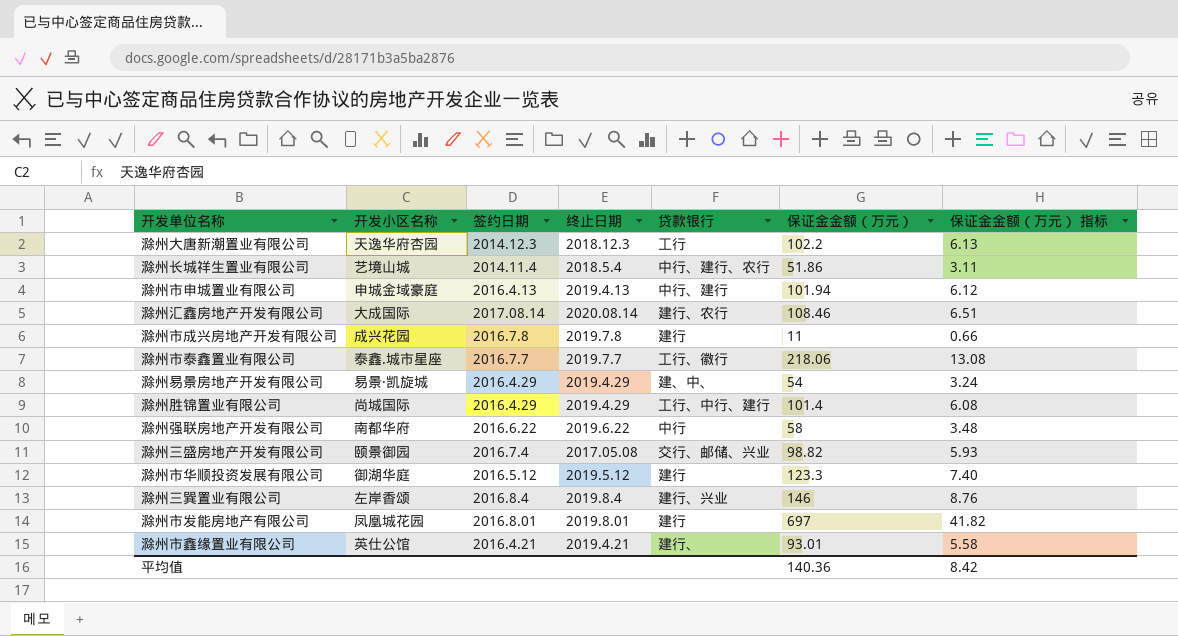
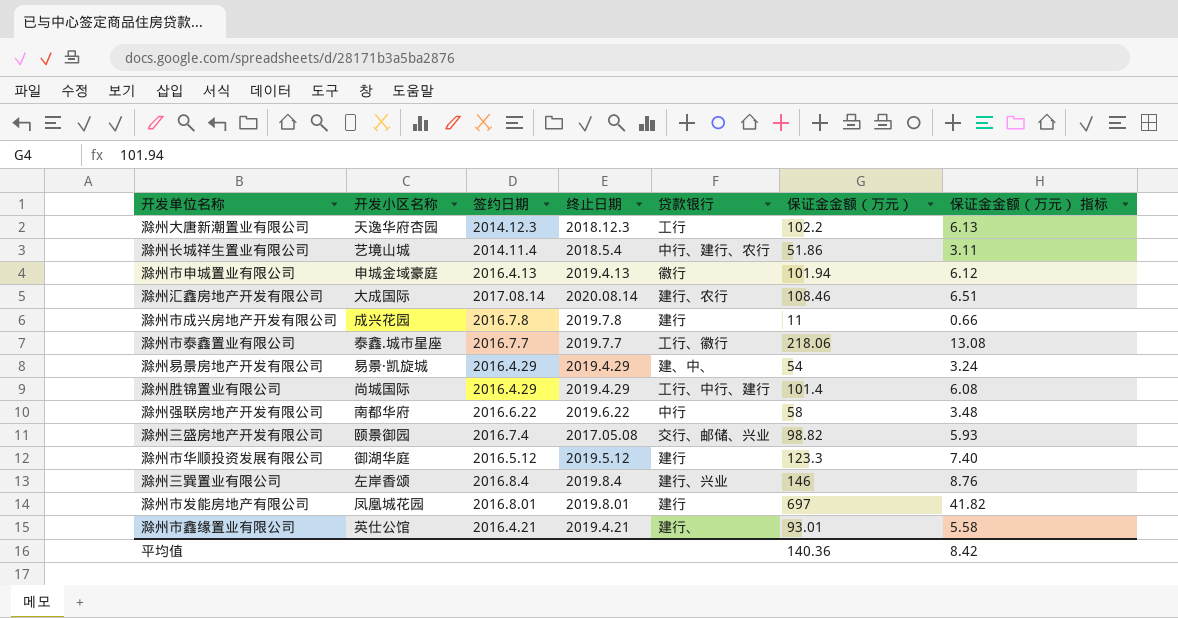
滁州市申城置业有限公司 | 贷款银行: 中行、建行 -> 徽行

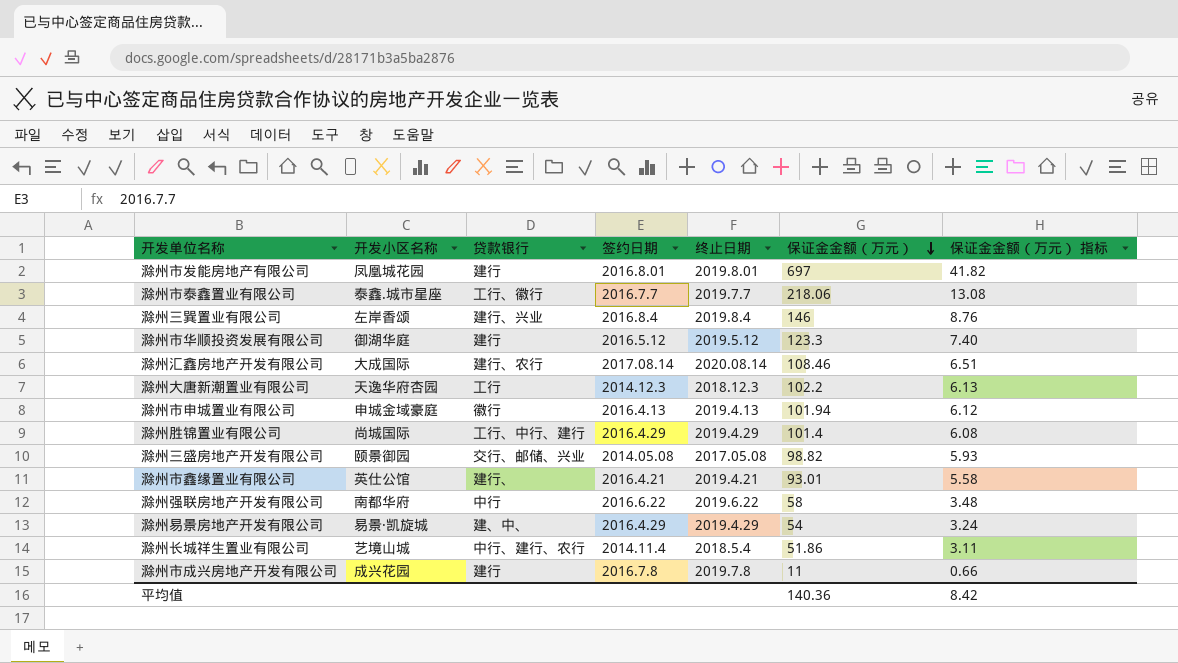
row order: none -> 保证金金额（万元） descending
column 贷款银行 | position: 5 -> 3
滁州三盛房地产开发有限公司 | 签约日期: 2016.7.4 -> 2014.05.08

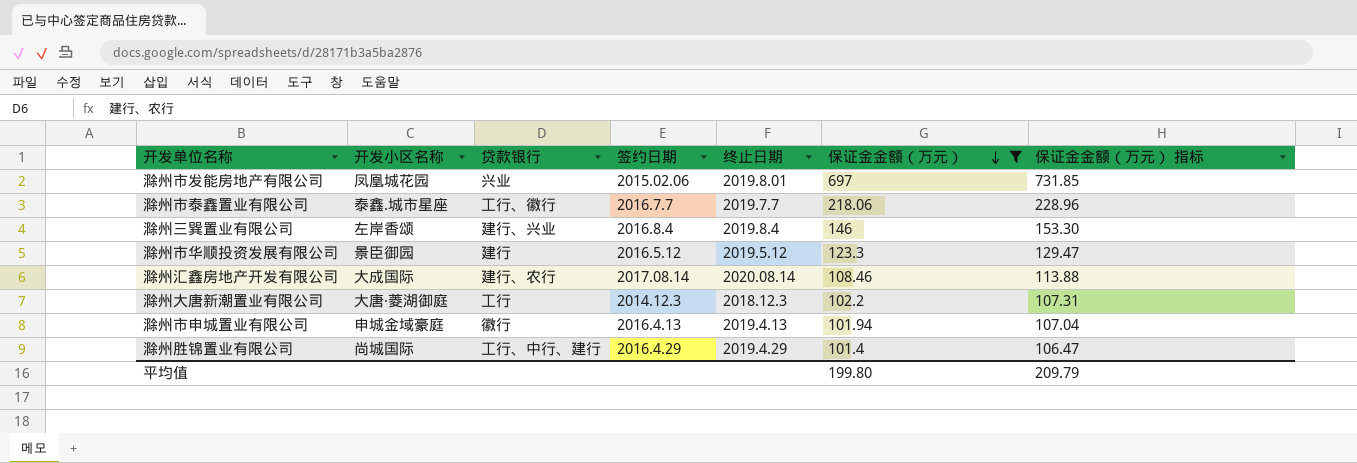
filter: none -> 保证金金额（万元） >= 101.4
column 保证金金额（万元） 指标 | formula: [保证金金额（万元）] * 0.06 -> [保证金金额（万元）] * 1.05
滁州市发能房地产有限公司 | 贷款银行: 建行 -> 兴业
滁州市发能房地产有限公司 | 签约日期: 2016.8.01 -> 2015.02.06
滁州市华顺投资发展有限公司 | 开发小区名称: 御湖华庭 -> 景臣御园
滁州大唐新潮置业有限公司 | 开发小区名称: 天逸华府杏园 -> 大唐·菱湖御庭
平均值 | 保证金金额（万元）: 140.36 -> 199.80
平均值 | 保证金金额（万元） 指标: 8.42 -> 209.79

